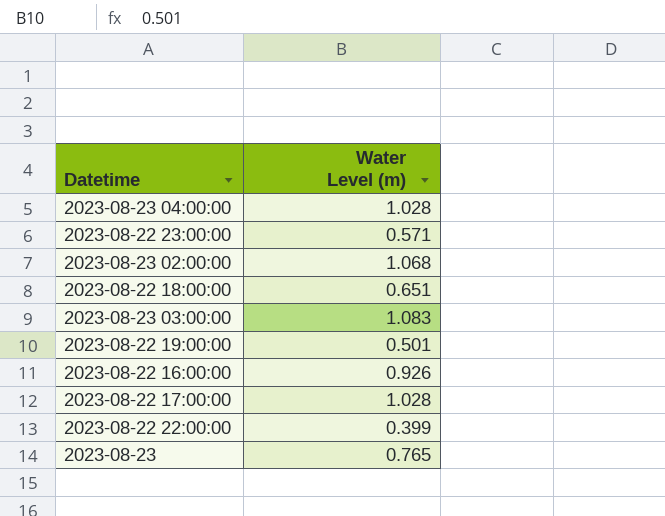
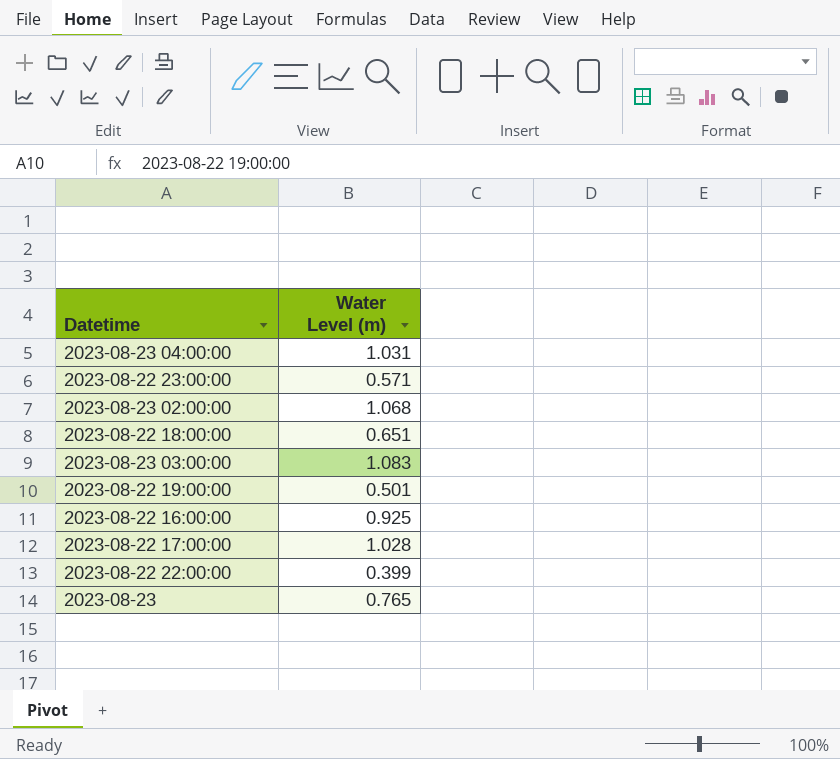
2023-08-23 04:00:00 | Water Level (m): 1.028 -> 1.031
2023-08-22 16:00:00 | Water Level (m): 0.926 -> 0.925

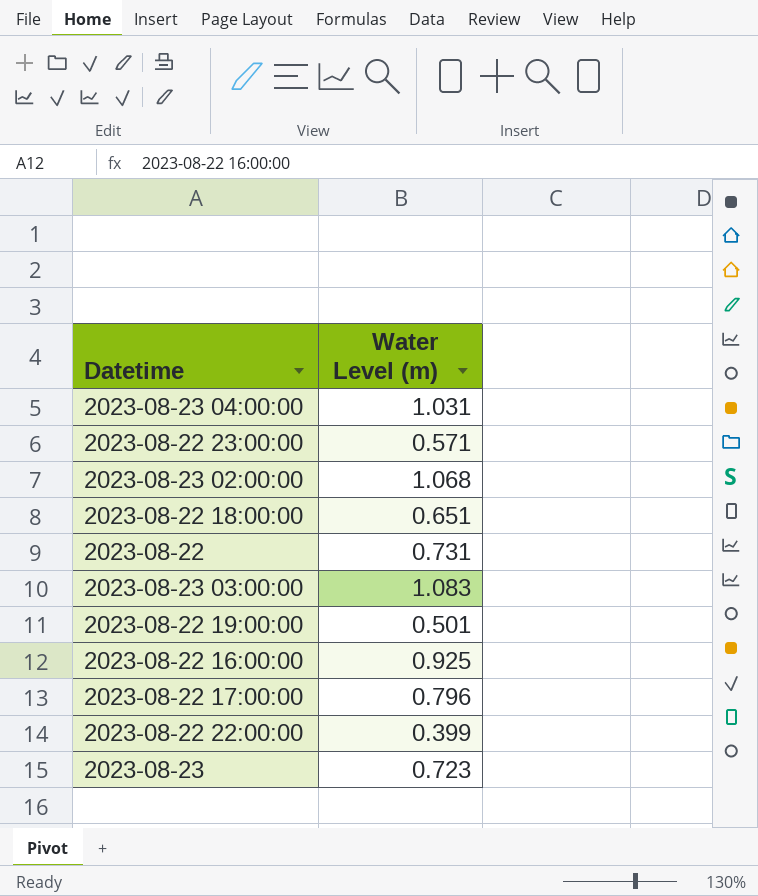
row 2023-08-22: none -> 0.731
2023-08-22 17:00:00 | Water Level (m): 1.028 -> 0.796
2023-08-23 | Water Level (m): 0.765 -> 0.723

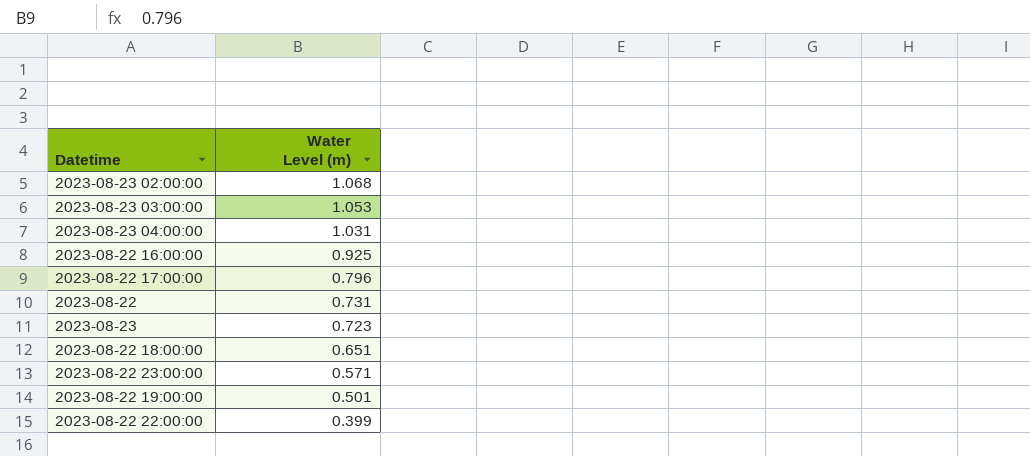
row order: none -> Water Level (m) descending
2023-08-23 03:00:00 | Water Level (m): 1.083 -> 1.053

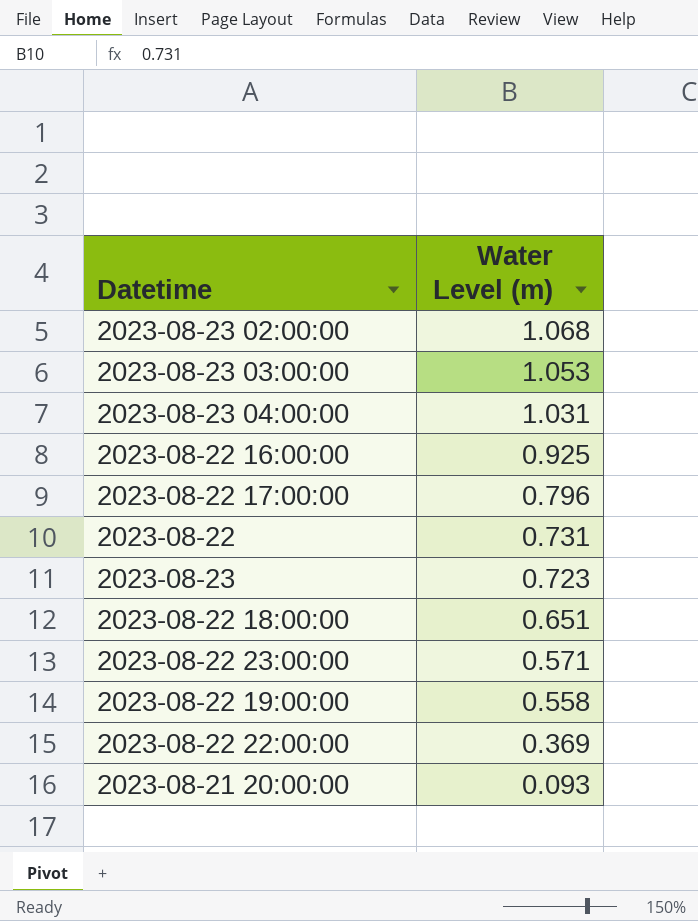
2023-08-22 19:00:00 | Water Level (m): 0.501 -> 0.558
2023-08-22 22:00:00 | Water Level (m): 0.399 -> 0.369
row 2023-08-21 20:00:00: none -> 0.093

